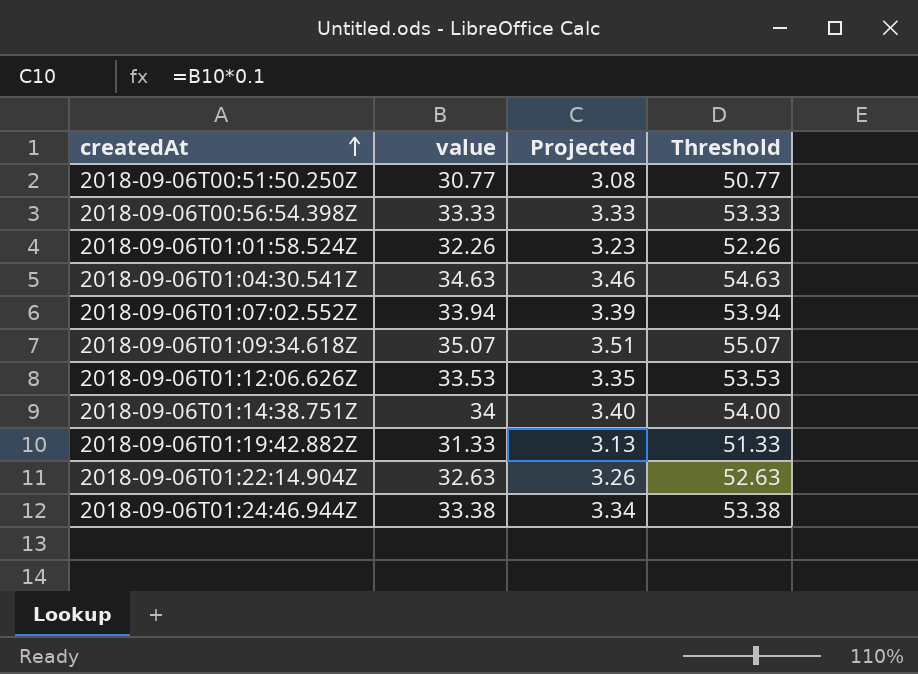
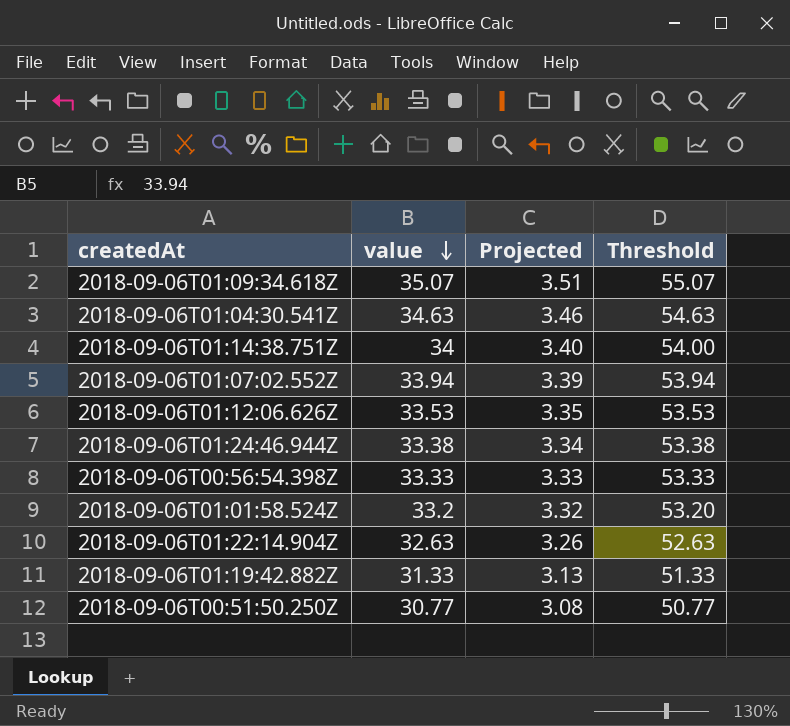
row order: createdAt ascending -> value descending
2018-09-06T01:01:58.524Z | value: 32.26 -> 33.2
2018-09-06T01:01:58.524Z | Projected: 3.23 -> 3.32
2018-09-06T01:01:58.524Z | Threshold: 52.26 -> 53.20

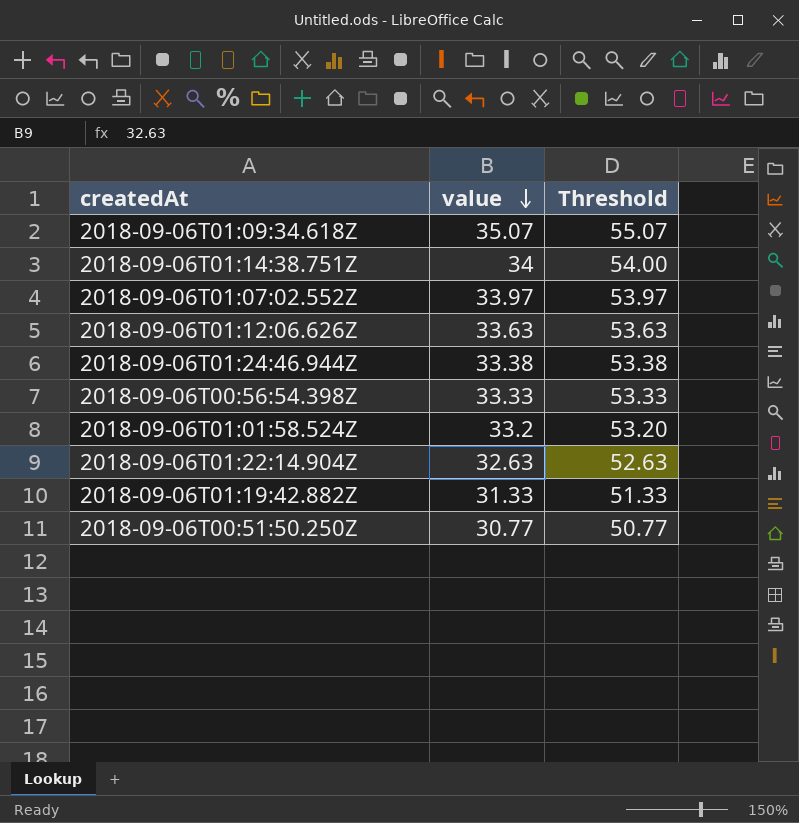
column Projected | formula: [value] * 0.1 -> none
row 2018-09-06T01:04:30.541Z: 34.63 | 3.46 | 54.63 -> none
2018-09-06T01:07:02.552Z | value: 33.94 -> 33.97
2018-09-06T01:07:02.552Z | Threshold: 53.94 -> 53.97
2018-09-06T01:12:06.626Z | value: 33.53 -> 33.63
2018-09-06T01:12:06.626Z | Threshold: 53.53 -> 53.63

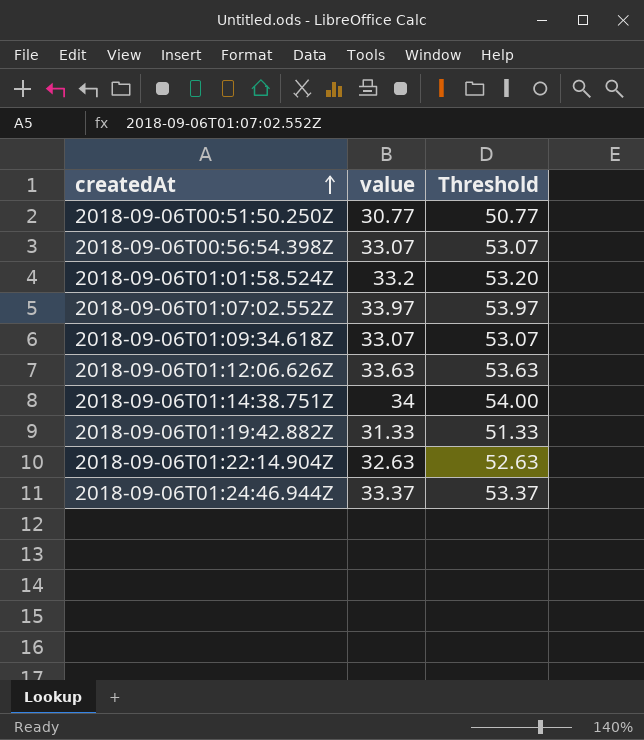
row order: value descending -> createdAt ascending
2018-09-06T00:56:54.398Z | value: 33.33 -> 33.07
2018-09-06T00:56:54.398Z | Threshold: 53.33 -> 53.07
2018-09-06T01:09:34.618Z | value: 35.07 -> 33.07
2018-09-06T01:09:34.618Z | Threshold: 55.07 -> 53.07
2018-09-06T01:24:46.944Z | value: 33.38 -> 33.37
2018-09-06T01:24:46.944Z | Threshold: 53.38 -> 53.37

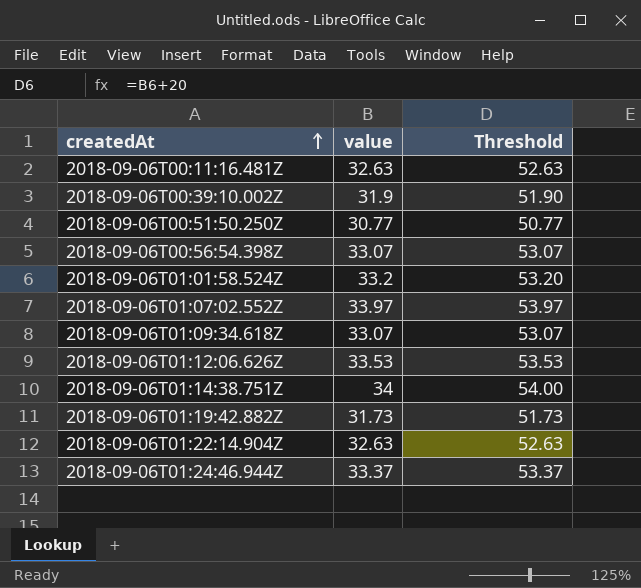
row 2018-09-06T00:11:16.481Z: none -> 32.63 | 52.63
row 2018-09-06T00:39:10.002Z: none -> 31.9 | 51.90
2018-09-06T01:12:06.626Z | value: 33.63 -> 33.53
2018-09-06T01:12:06.626Z | Threshold: 53.63 -> 53.53
2018-09-06T01:19:42.882Z | value: 31.33 -> 31.73
2018-09-06T01:19:42.882Z | Threshold: 51.33 -> 51.73

